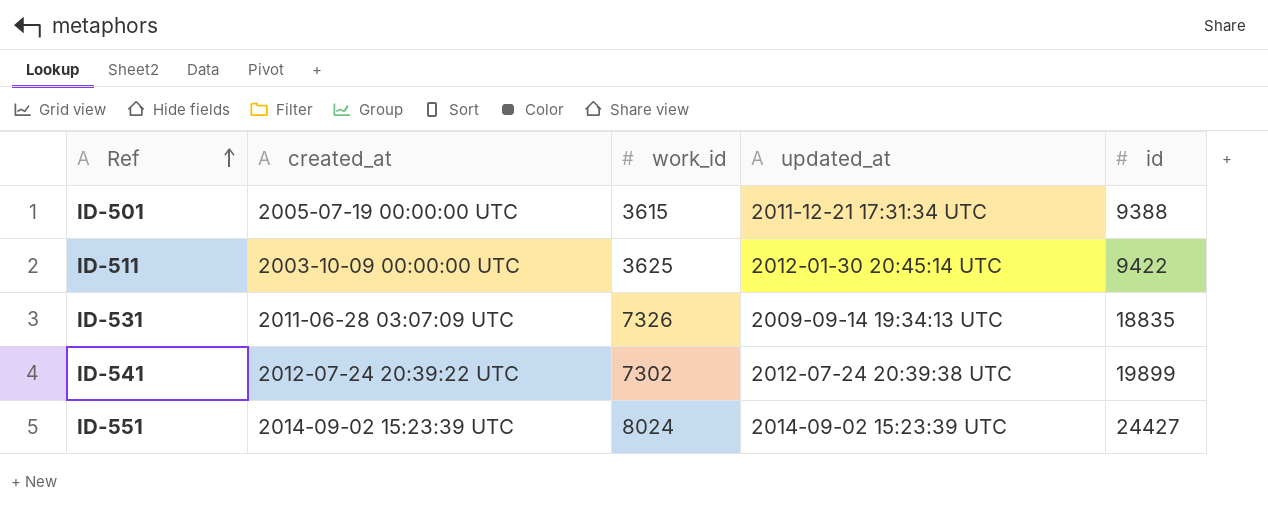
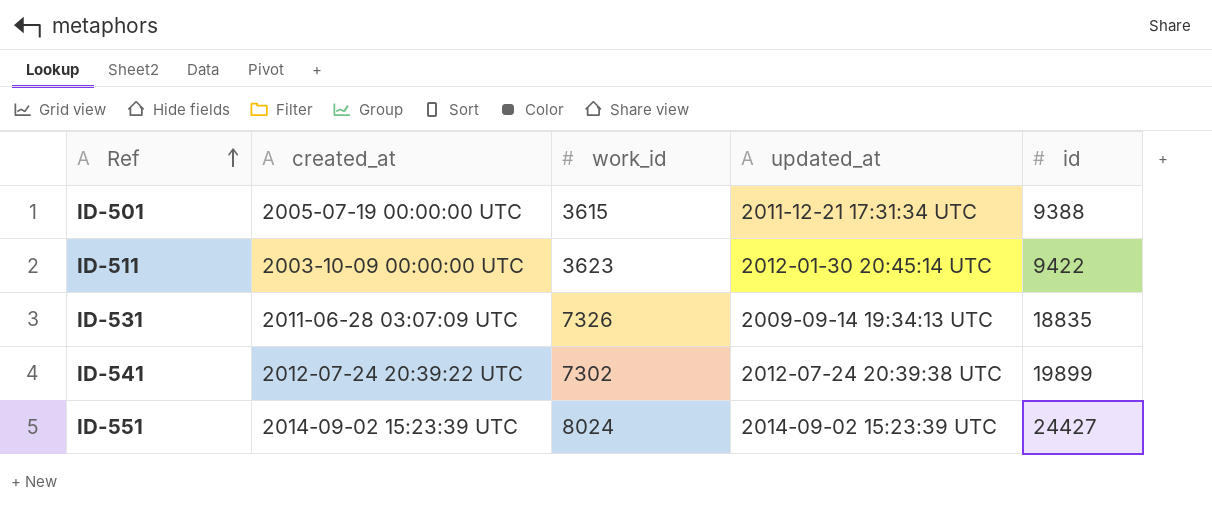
ID-511 | work_id: 3625 -> 3623

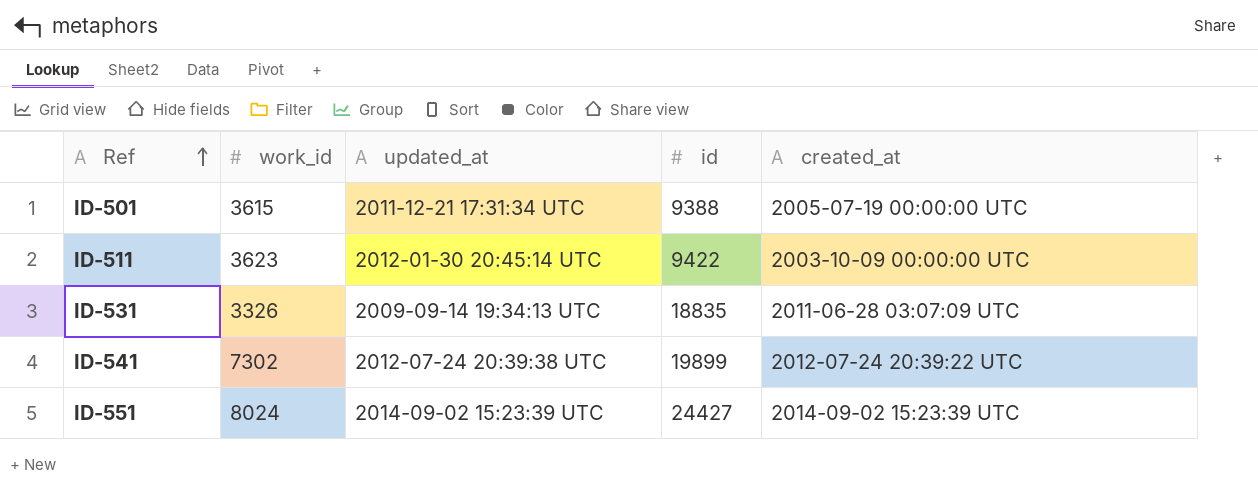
column created_at | position: 2 -> 5
ID-531 | work_id: 7326 -> 3326

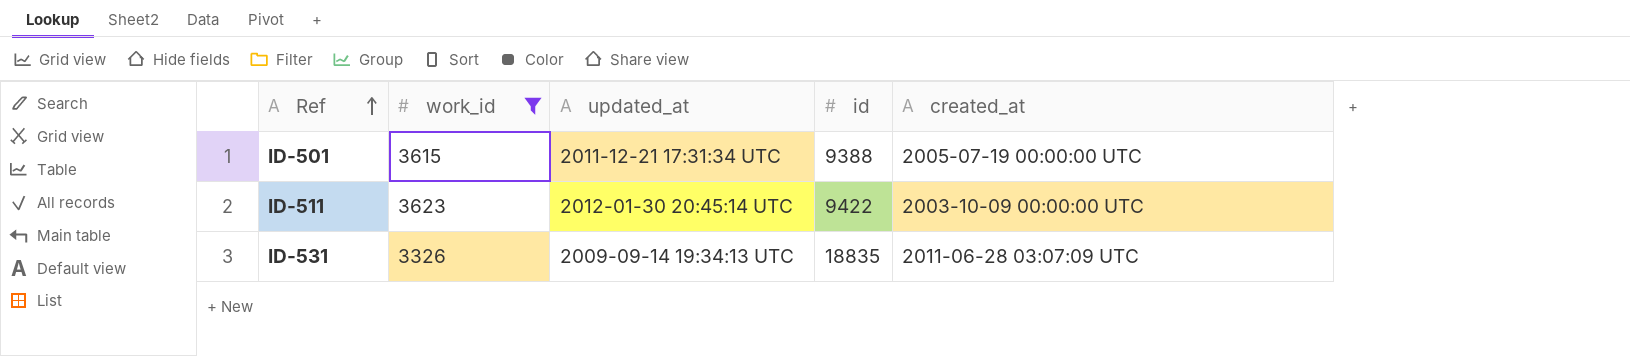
filter: none -> work_id <= 3623

